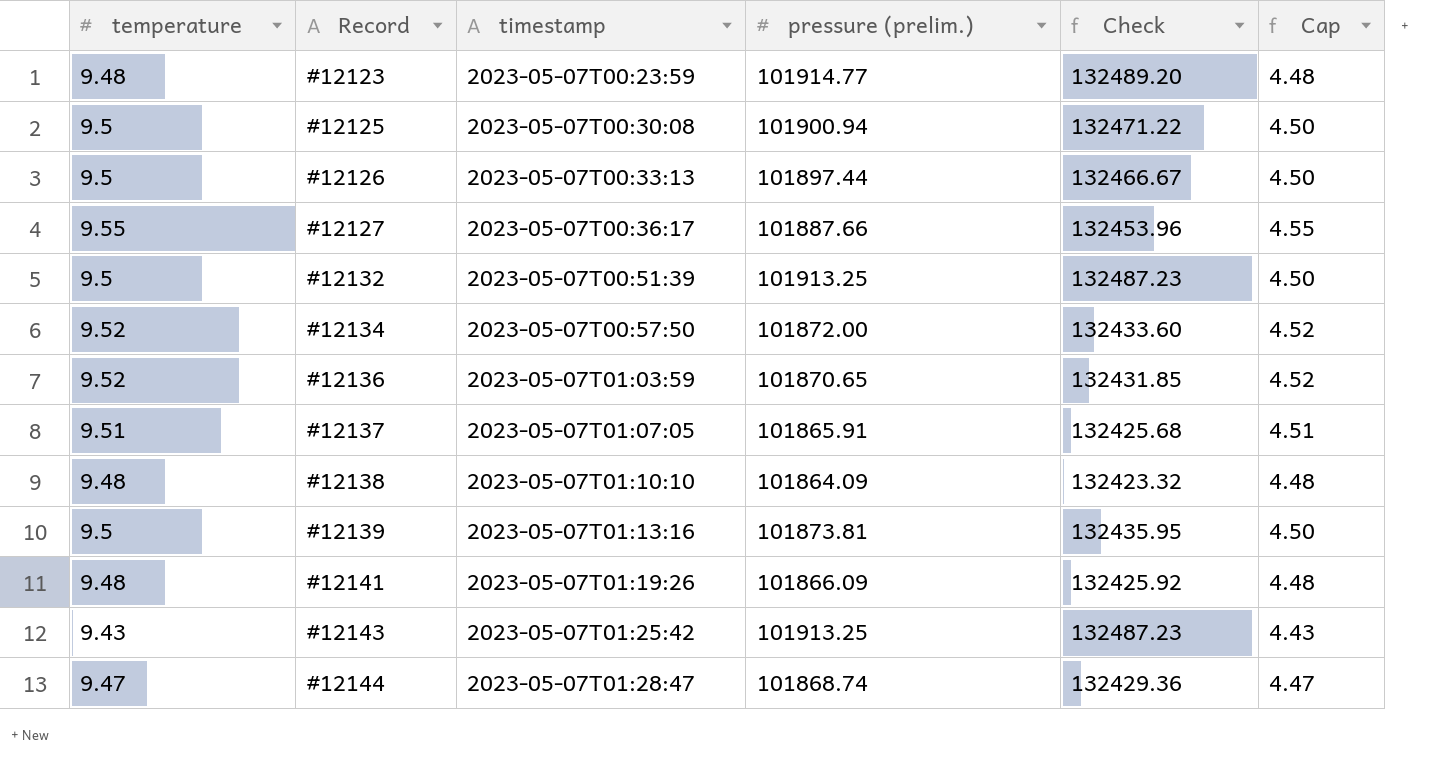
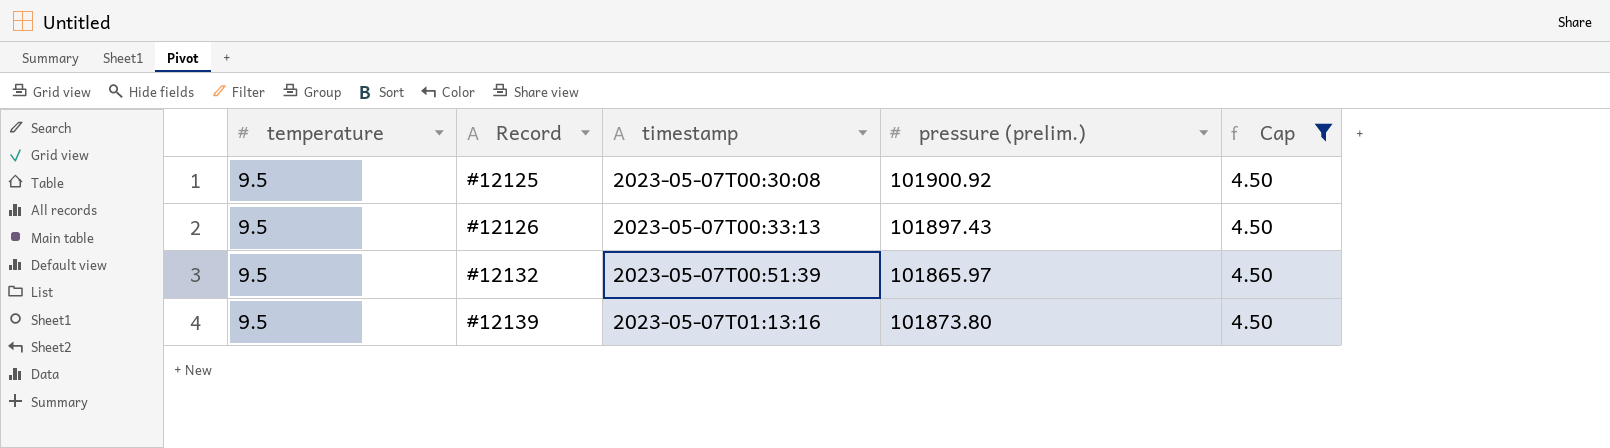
filter: none -> Cap = 4.50
column Check | formula: [pressure (prelim.)] * 1.3 -> none
#12125 | pressure (prelim.): 101900.94 -> 101900.92
#12126 | pressure (prelim.): 101897.44 -> 101897.43
#12132 | pressure (prelim.): 101913.25 -> 101865.97
#12139 | pressure (prelim.): 101873.81 -> 101873.80

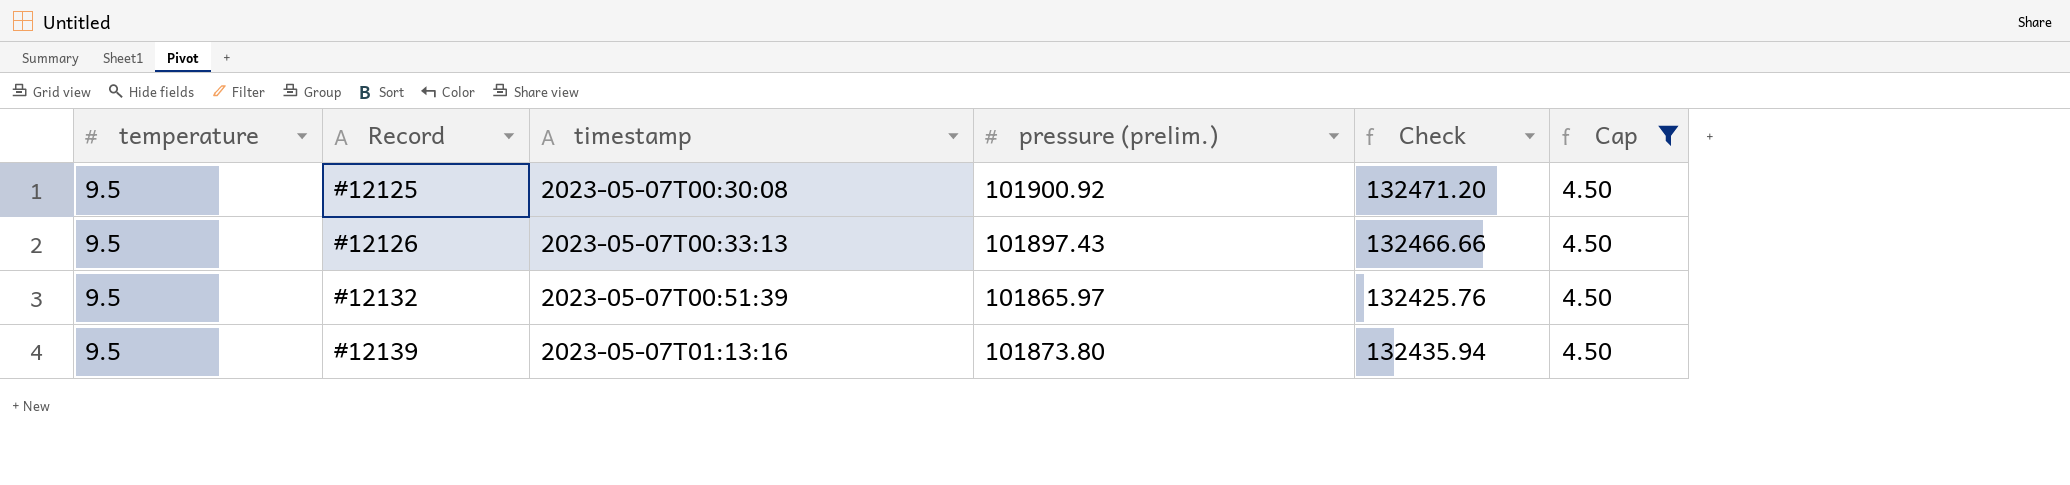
column Check | formula: none -> [pressure (prelim.)] * 1.3

